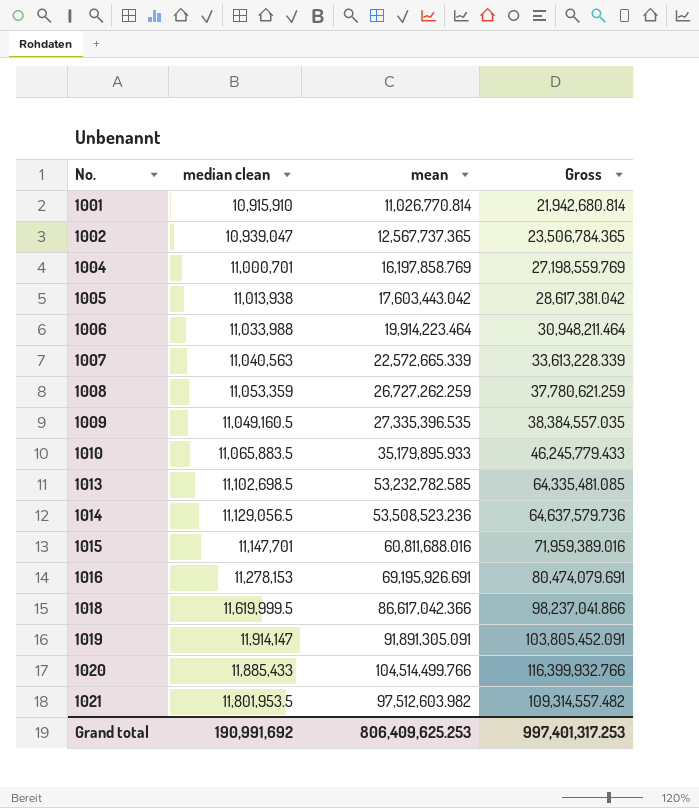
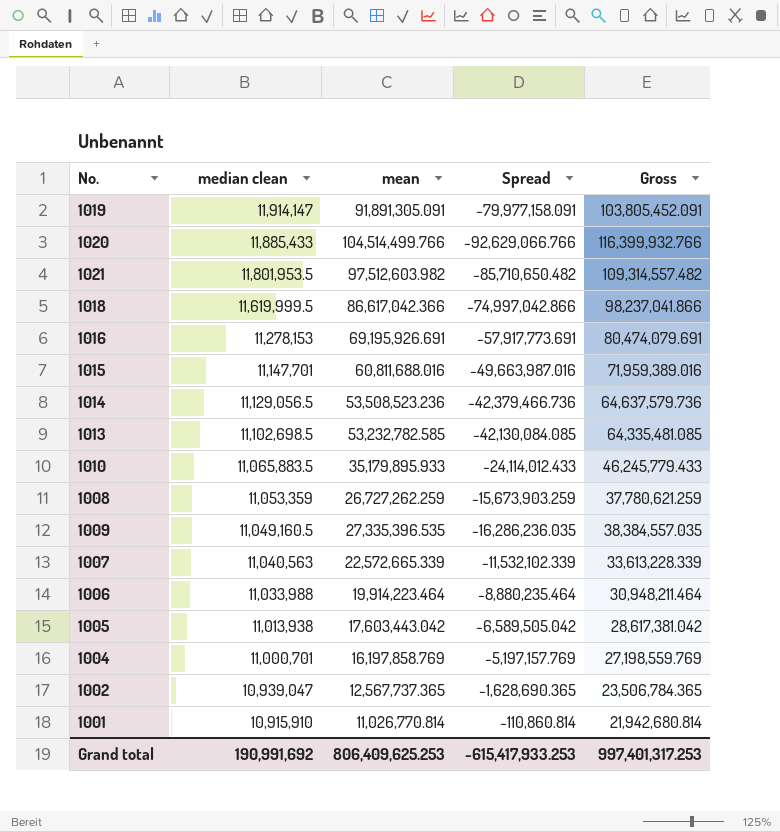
row order: No. ascending -> median clean descending
column Spread | formula: none -> [median clean] - [mean]

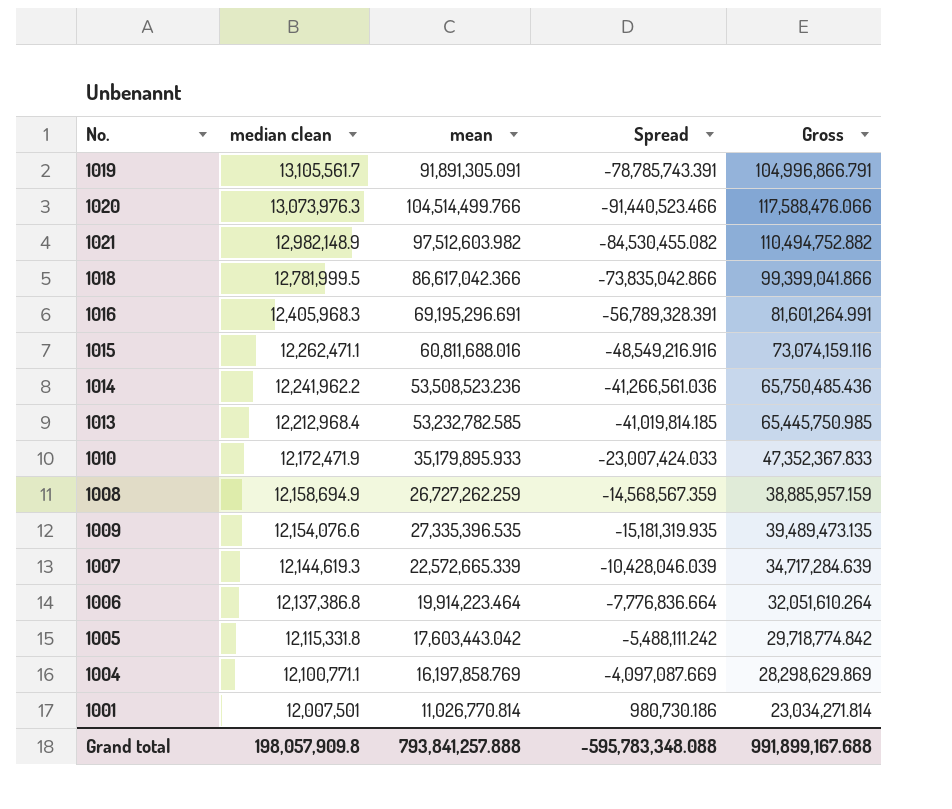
row 1002: 10,939,047 | 12,567,737.365 | -1,628,690.365 | 23,506,784.365 -> none
1019 | median clean: 11,914,147 -> 13,105,561.7
1019 | Spread: -79,977,158.091 -> -78,785,743.391
1019 | Gross: 103,805,452.091 -> 104,996,866.791
1020 | median clean: 11,885,433 -> 13,073,976.3
1020 | Spread: -92,629,066.766 -> -91,440,523.466
1020 | Gross: 116,399,932.766 -> 117,588,476.066
1021 | median clean: 11,801,953.5 -> 12,982,148.9
1021 | Spread: -85,710,650.482 -> -84,530,455.082
1021 | Gross: 109,314,557.482 -> 110,494,752.882
1018 | median clean: 11,619,999.5 -> 12,781,999.5
1018 | Spread: -74,997,042.866 -> -73,835,042.866
1018 | Gross: 98,237,041.866 -> 99,399,041.866
1016 | median clean: 11,278,153 -> 12,405,968.3
1016 | mean: 69,195,926.691 -> 69,195,296.691
1016 | Spread: -57,917,773.691 -> -56,789,328.391
1016 | Gross: 80,474,079.691 -> 81,601,264.991
1015 | median clean: 11,147,701 -> 12,262,471.1
1015 | Spread: -49,663,987.016 -> -48,549,216.916
1015 | Gross: 71,959,389.016 -> 73,074,159.116
1014 | median clean: 11,129,056.5 -> 12,241,962.2
1014 | Spread: -42,379,466.736 -> -41,266,561.036
1014 | Gross: 64,637,579.736 -> 65,750,485.436
1013 | median clean: 11,102,698.5 -> 12,212,968.4
1013 | Spread: -42,130,084.085 -> -41,019,814.185
1013 | Gross: 64,335,481.085 -> 65,445,750.985
1010 | median clean: 11,065,883.5 -> 12,172,471.9
1010 | Spread: -24,114,012.433 -> -23,007,424.033
1010 | Gross: 46,245,779.433 -> 47,352,367.833
1008 | median clean: 11,053,359 -> 12,158,694.9
1008 | Spread: -15,673,903.259 -> -14,568,567.359
1008 | Gross: 37,780,621.259 -> 38,885,957.159
1009 | median clean: 11,049,160.5 -> 12,154,076.6
1009 | Spread: -16,286,236.035 -> -15,181,319.935
1009 | Gross: 38,384,557.035 -> 39,489,473.135
1007 | median clean: 11,040,563 -> 12,144,619.3
1007 | Spread: -11,532,102.339 -> -10,428,046.039
1007 | Gross: 33,613,228.339 -> 34,717,284.639
1006 | median clean: 11,033,988 -> 12,137,386.8
1006 | Spread: -8,880,235.464 -> -7,776,836.664
1006 | Gross: 30,948,211.464 -> 32,051,610.264
1005 | median clean: 11,013,938 -> 12,115,331.8
1005 | Spread: -6,589,505.042 -> -5,488,111.242
1005 | Gross: 28,617,381.042 -> 29,718,774.842
1004 | median clean: 11,000,701 -> 12,100,771.1
1004 | Spread: -5,197,157.769 -> -4,097,087.669
1004 | Gross: 27,198,559.769 -> 28,298,629.869
1001 | median clean: 10,915,910 -> 12,007,501
1001 | Spread: -110,860.814 -> 980,730.186
1001 | Gross: 21,942,680.814 -> 23,034,271.814
Grand total | median clean: 190,991,692 -> 198,057,909.8
Grand total | mean: 806,409,625.253 -> 793,841,257.888
Grand total | Spread: -615,417,933.253 -> -595,783,348.088
Grand total | Gross: 997,401,317.253 -> 991,899,167.688

